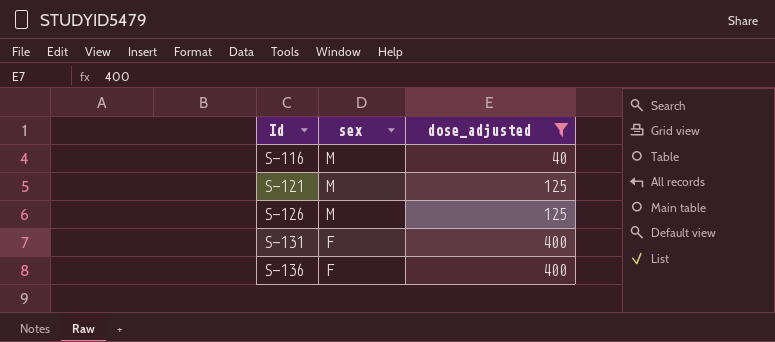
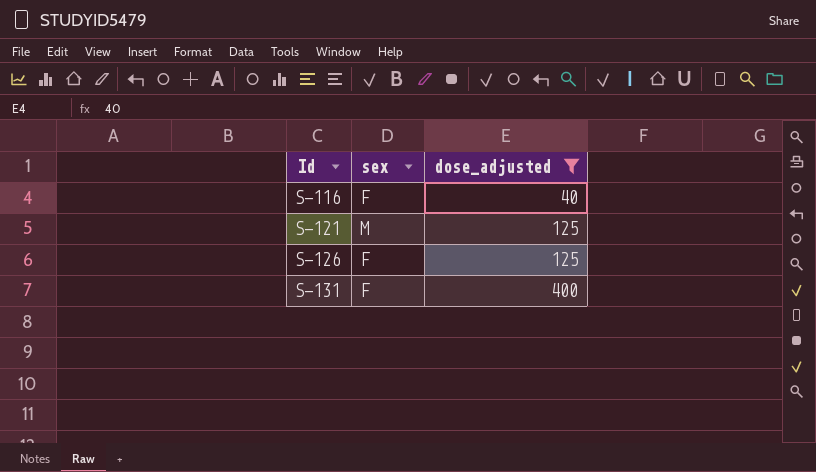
row S-136: F | 400 -> none
S-116 | sex: M -> F
S-126 | sex: M -> F

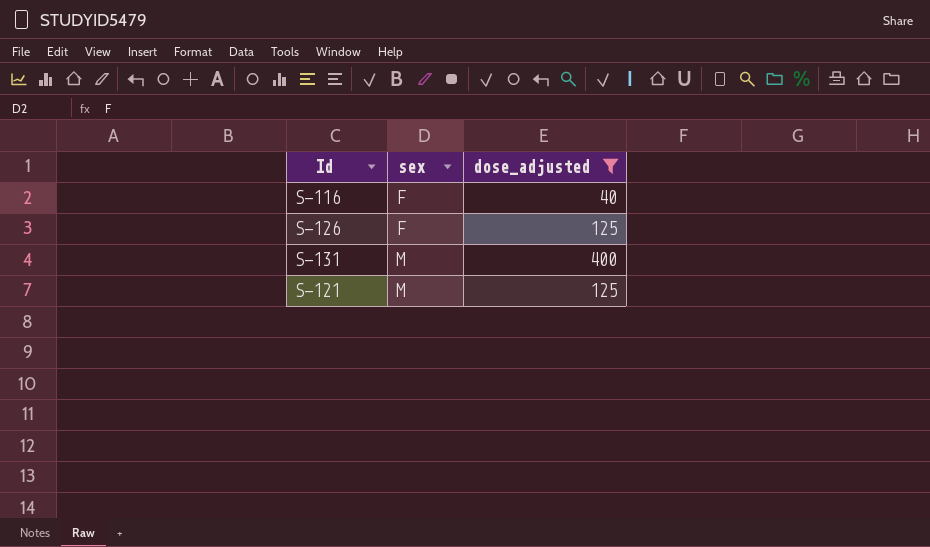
row order: Id ascending -> sex ascending
S-131 | sex: F -> M

